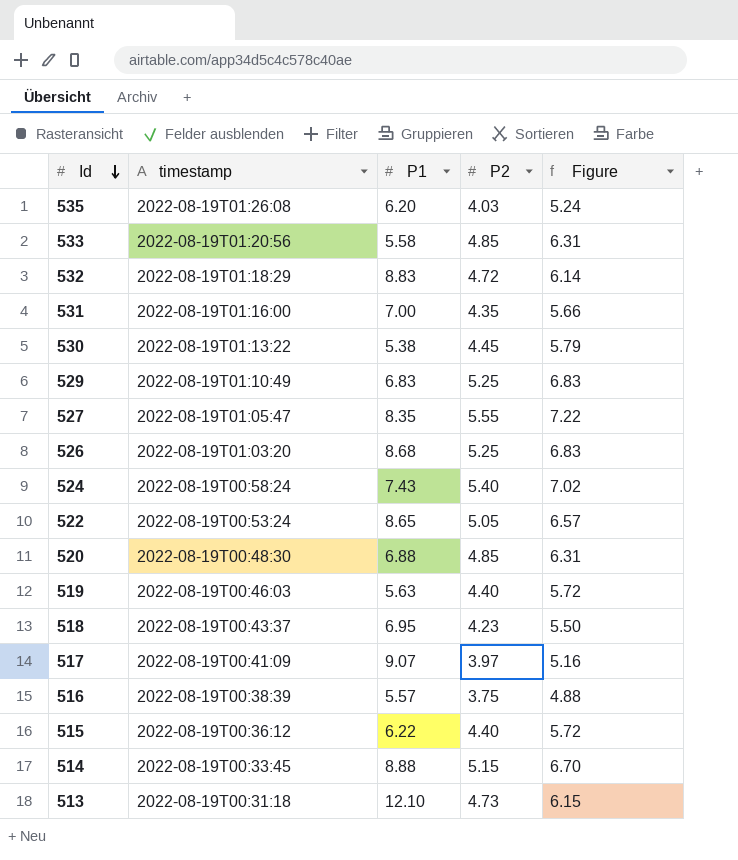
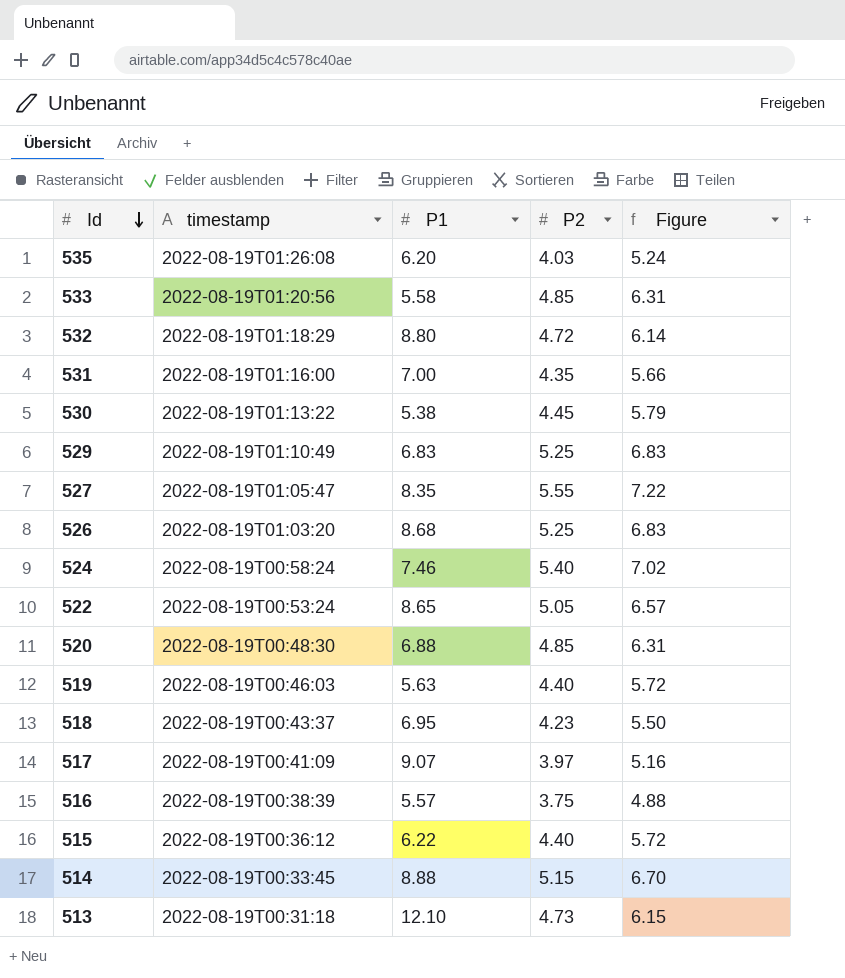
532 | P1: 8.83 -> 8.80
524 | P1: 7.43 -> 7.46

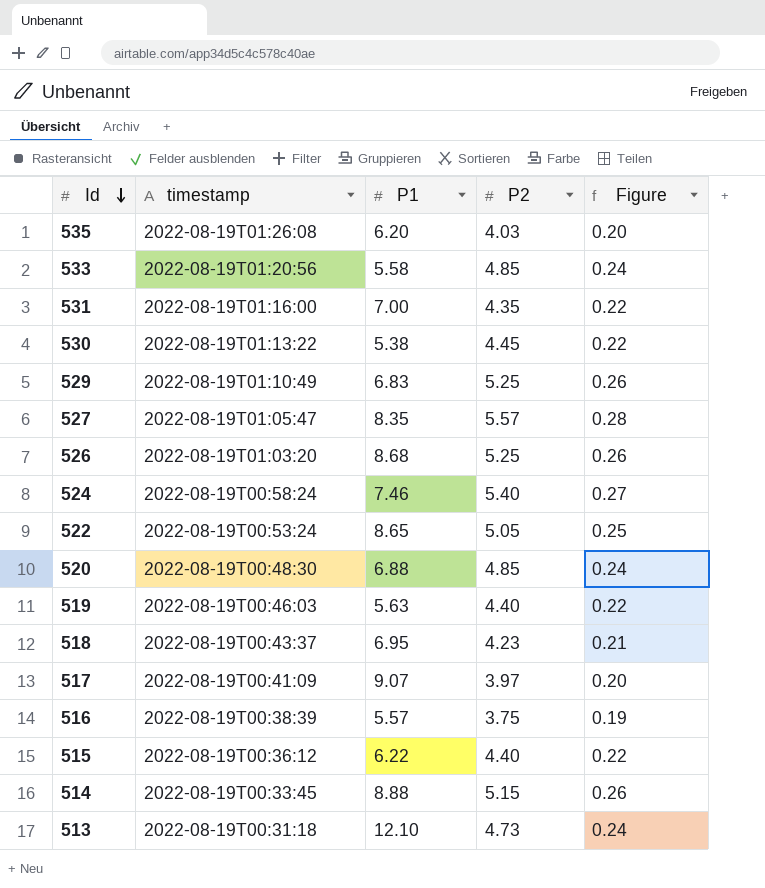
column Figure | formula: [P2] * 1.3 -> [P2] * 0.05
row 532: 2022-08-19T01:18:29 | 8.80 | 4.72 | 6.14 -> none
527 | P2: 5.55 -> 5.57

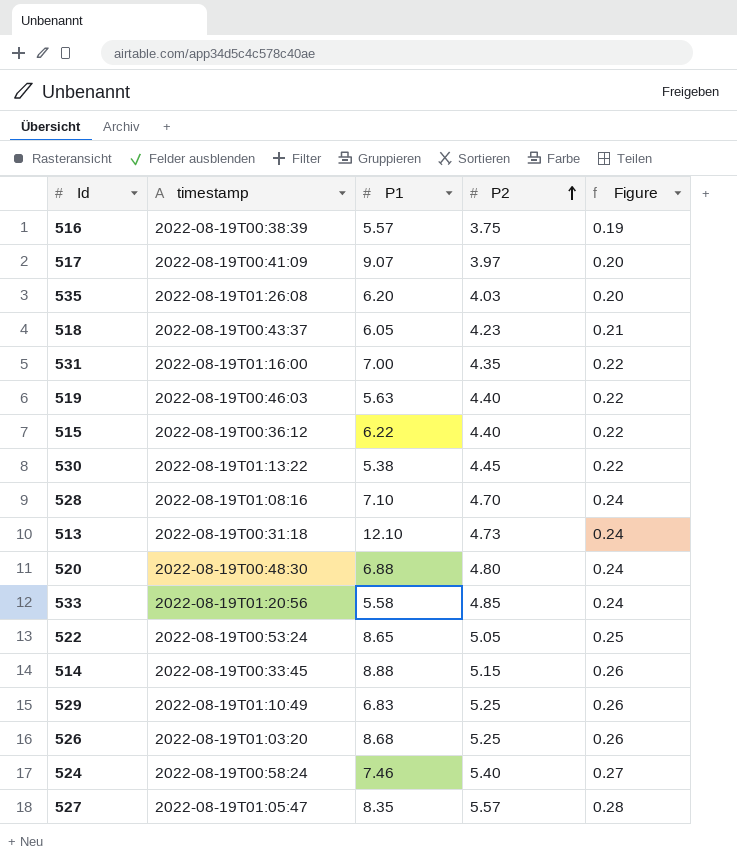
row order: Id descending -> P2 ascending
518 | P1: 6.95 -> 6.05
row 528: none -> 2022-08-19T01:08:16 | 7.10 | 4.70 | 0.24
520 | P2: 4.85 -> 4.80

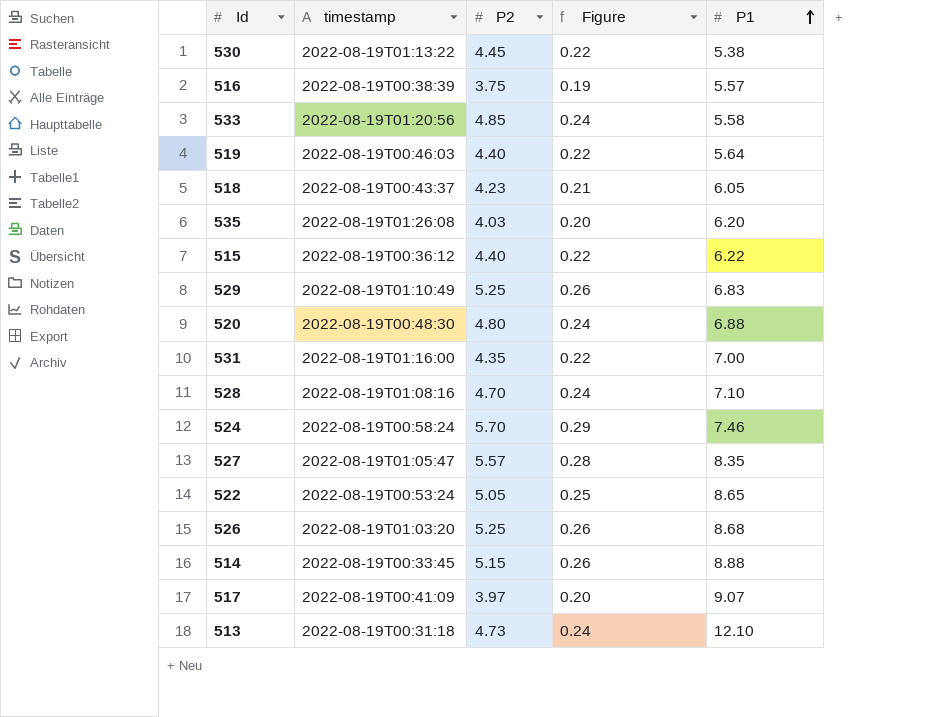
row order: P2 ascending -> P1 ascending
column P1 | position: 3 -> 5
519 | P1: 5.63 -> 5.64
524 | P2: 5.40 -> 5.70
524 | Figure: 0.27 -> 0.29

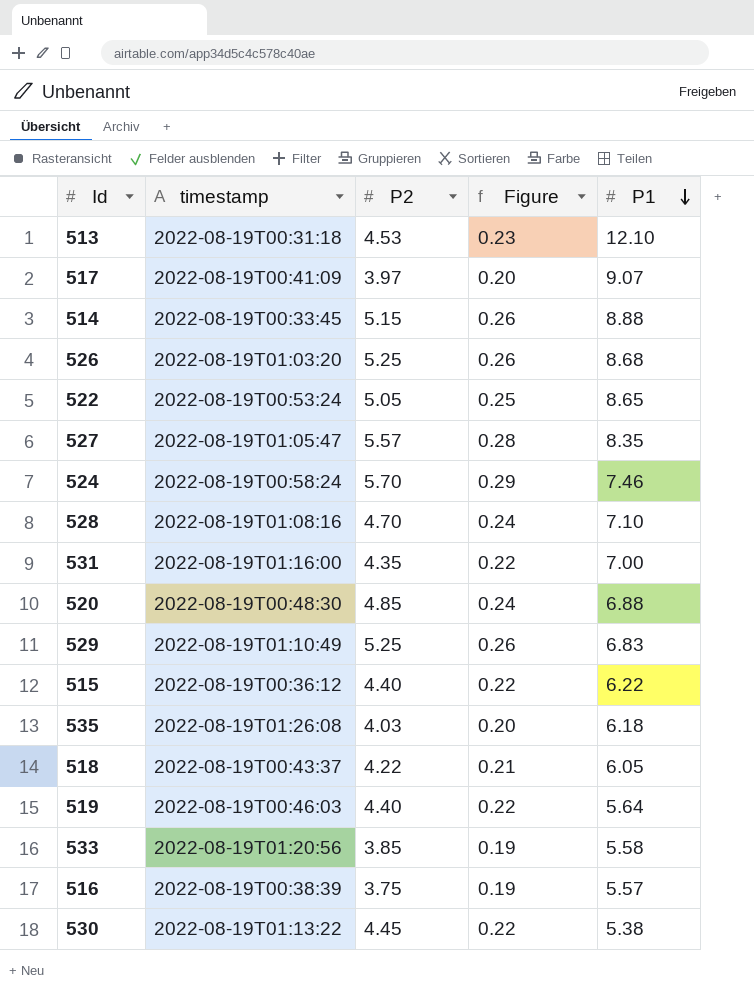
row order: P1 ascending -> P1 descending
513 | P2: 4.73 -> 4.53
513 | Figure: 0.24 -> 0.23
520 | P2: 4.80 -> 4.85
535 | P1: 6.20 -> 6.18
518 | P2: 4.23 -> 4.22
533 | P2: 4.85 -> 3.85
533 | Figure: 0.24 -> 0.19

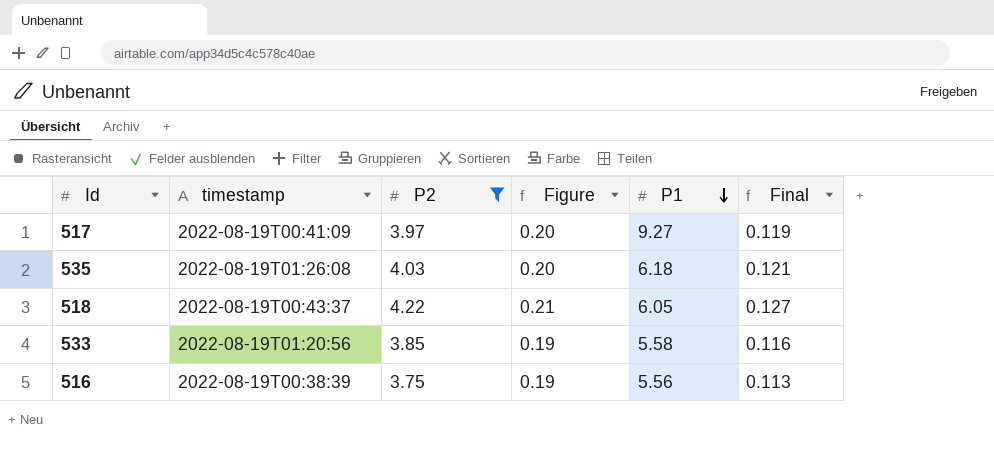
filter: none -> P2 <= 4.22
column Final | formula: none -> [P2] * 0.03
517 | P1: 9.07 -> 9.27
516 | P1: 5.57 -> 5.56

